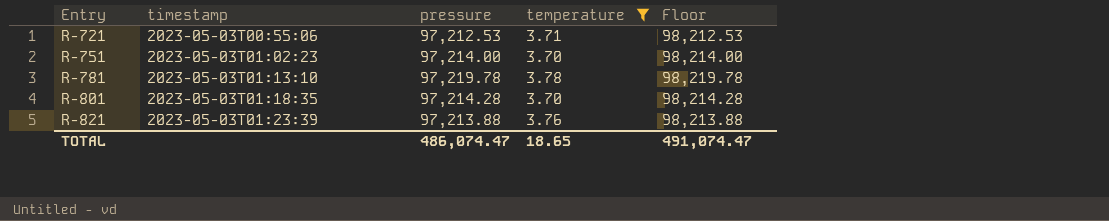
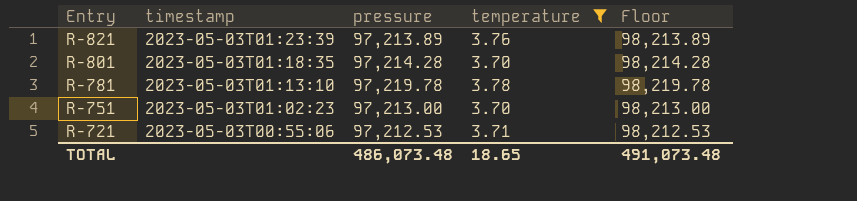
row order: Entry ascending -> Entry descending
R-821 | pressure: 97,213.88 -> 97,213.89
R-821 | Floor: 98,213.88 -> 98,213.89
R-751 | pressure: 97,214.00 -> 97,213.00
R-751 | Floor: 98,214.00 -> 98,213.00
TOTAL | pressure: 486,074.47 -> 486,073.48
TOTAL | Floor: 491,074.47 -> 491,073.48

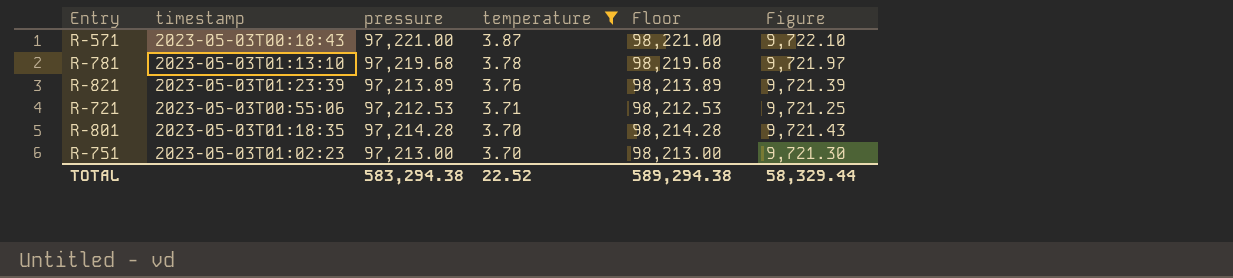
row order: Entry descending -> temperature descending
column Figure | formula: none -> [pressure] * 0.1
row R-571: none -> 2023-05-03T00:18:43 | 97,221.00 | 3.87 | 98,221.00 | 9,722.10
R-781 | pressure: 97,219.78 -> 97,219.68
R-781 | Floor: 98,219.78 -> 98,219.68
TOTAL | pressure: 486,073.48 -> 583,294.38
TOTAL | temperature: 18.65 -> 22.52
TOTAL | Floor: 491,073.48 -> 589,294.38

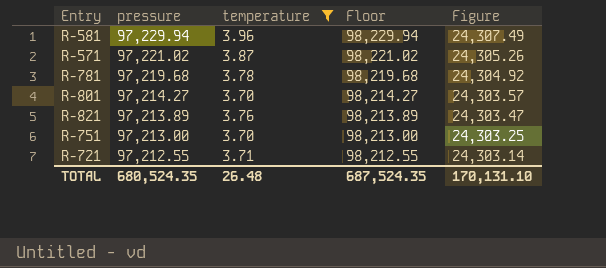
row order: temperature descending -> pressure descending
column timestamp | position: 2 -> none
column Figure | formula: [pressure] * 0.1 -> [pressure] * 0.25
row R-581: none -> 97,229.94 | 3.96 | 98,229.94 | 24,307.49
R-571 | pressure: 97,221.00 -> 97,221.02
R-571 | Floor: 98,221.00 -> 98,221.02
R-801 | pressure: 97,214.28 -> 97,214.27
R-801 | Floor: 98,214.28 -> 98,214.27
R-721 | pressure: 97,212.53 -> 97,212.55
R-721 | Floor: 98,212.53 -> 98,212.55
TOTAL | pressure: 583,294.38 -> 680,524.35
TOTAL | temperature: 22.52 -> 26.48
TOTAL | Floor: 589,294.38 -> 687,524.35
TOTAL | Figure: 58,329.44 -> 170,131.10

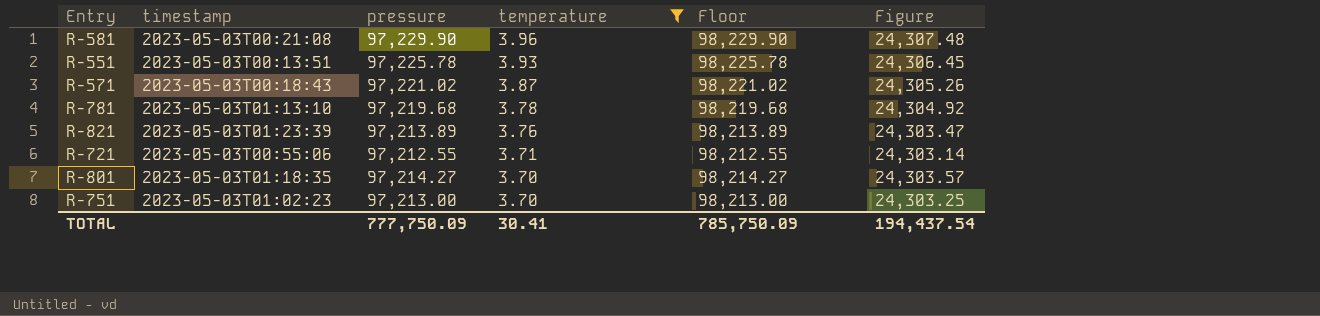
row order: pressure descending -> temperature descending
column timestamp | position: none -> 2
R-581 | pressure: 97,229.94 -> 97,229.90
R-581 | Floor: 98,229.94 -> 98,229.90
R-581 | Figure: 24,307.49 -> 24,307.48
row R-551: none -> 2023-05-03T00:13:51 | 97,225.78 | 3.93 | 98,225.78 | 24,306.45
TOTAL | pressure: 680,524.35 -> 777,750.09
TOTAL | temperature: 26.48 -> 30.41
TOTAL | Floor: 687,524.35 -> 785,750.09
TOTAL | Figure: 170,131.10 -> 194,437.54

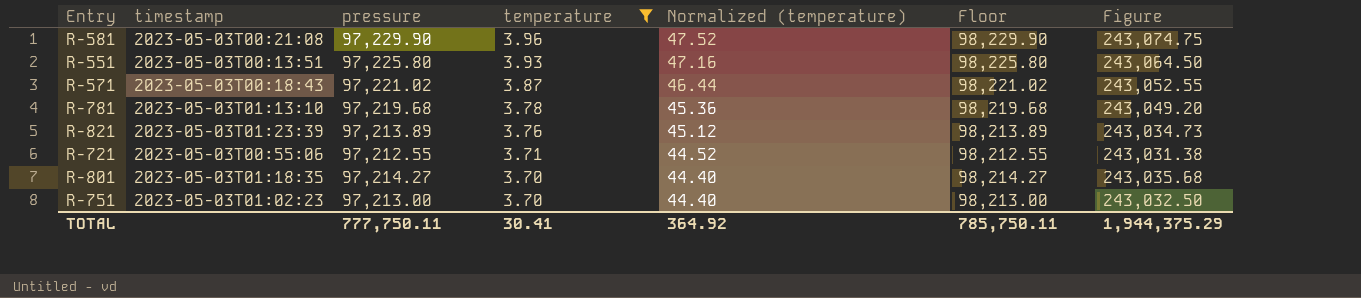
column Normalized (temperature) | formula: none -> [temperature] * 12
column Figure | formula: [pressure] * 0.25 -> [pressure] * 2.5
R-551 | pressure: 97,225.78 -> 97,225.80
R-551 | Floor: 98,225.78 -> 98,225.80
TOTAL | pressure: 777,750.09 -> 777,750.11
TOTAL | Floor: 785,750.09 -> 785,750.11
TOTAL | Figure: 194,437.54 -> 1,944,375.29

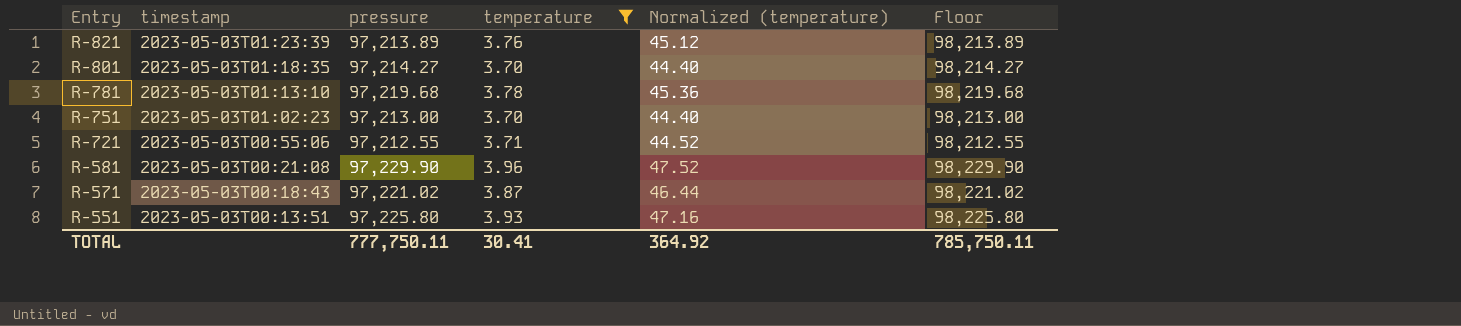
row order: temperature descending -> Entry descending
column Figure | formula: [pressure] * 2.5 -> none

